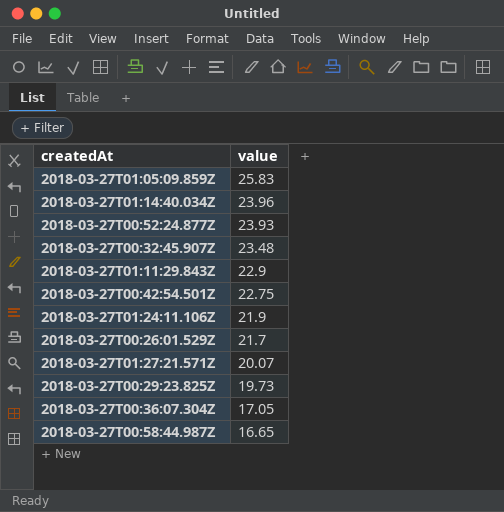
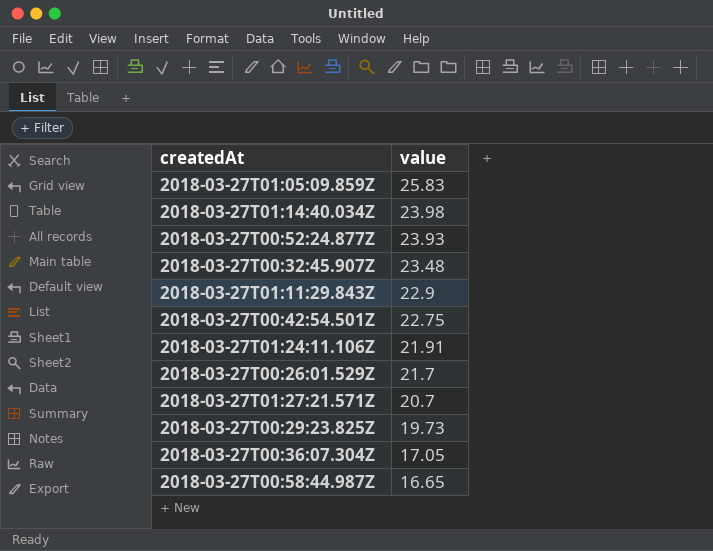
2018-03-27T01:14:40.034Z | value: 23.96 -> 23.98
2018-03-27T01:24:11.106Z | value: 21.9 -> 21.91
2018-03-27T01:27:21.571Z | value: 20.07 -> 20.7

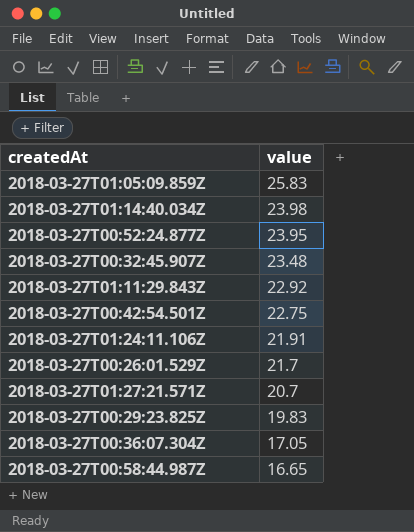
2018-03-27T00:52:24.877Z | value: 23.93 -> 23.95
2018-03-27T01:11:29.843Z | value: 22.9 -> 22.92
2018-03-27T00:29:23.825Z | value: 19.73 -> 19.83

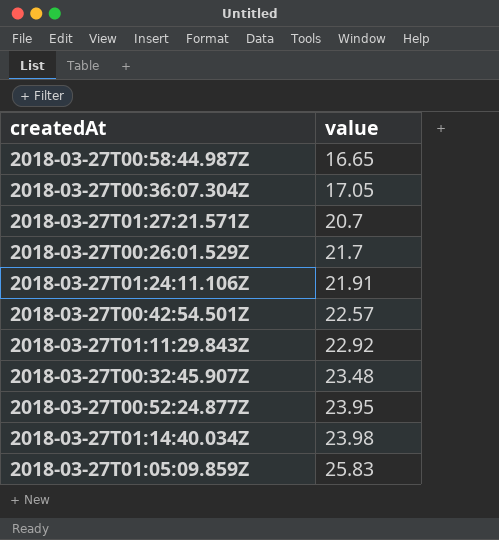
row order: value descending -> value ascending
row 2018-03-27T00:29:23.825Z: 19.83 -> none
2018-03-27T00:42:54.501Z | value: 22.75 -> 22.57

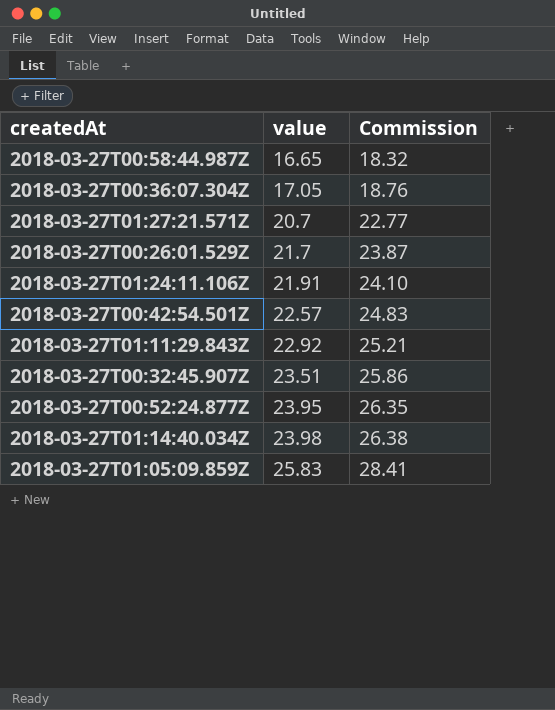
column Commission | formula: none -> [value] * 1.1
2018-03-27T00:32:45.907Z | value: 23.48 -> 23.51

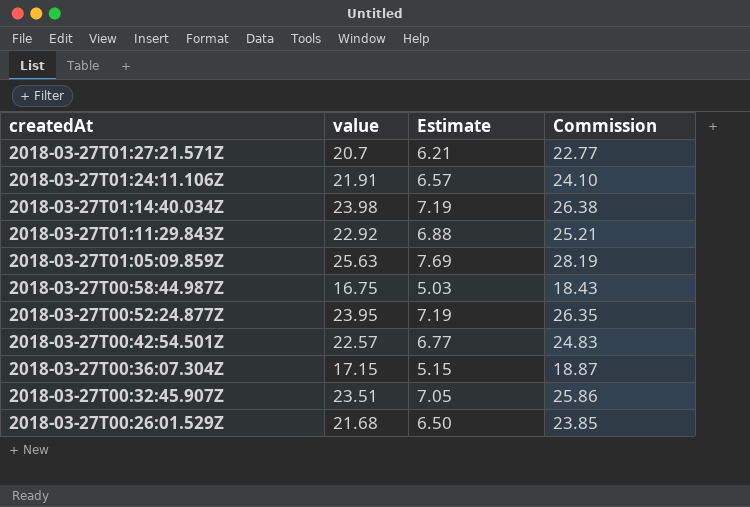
row order: value ascending -> createdAt descending
column Estimate | formula: none -> [value] * 0.3
2018-03-27T01:05:09.859Z | value: 25.83 -> 25.63
2018-03-27T01:05:09.859Z | Commission: 28.41 -> 28.19
2018-03-27T00:58:44.987Z | value: 16.65 -> 16.75
2018-03-27T00:58:44.987Z | Commission: 18.32 -> 18.43
2018-03-27T00:36:07.304Z | value: 17.05 -> 17.15
2018-03-27T00:36:07.304Z | Commission: 18.76 -> 18.87
2018-03-27T00:26:01.529Z | value: 21.7 -> 21.68
2018-03-27T00:26:01.529Z | Commission: 23.87 -> 23.85

